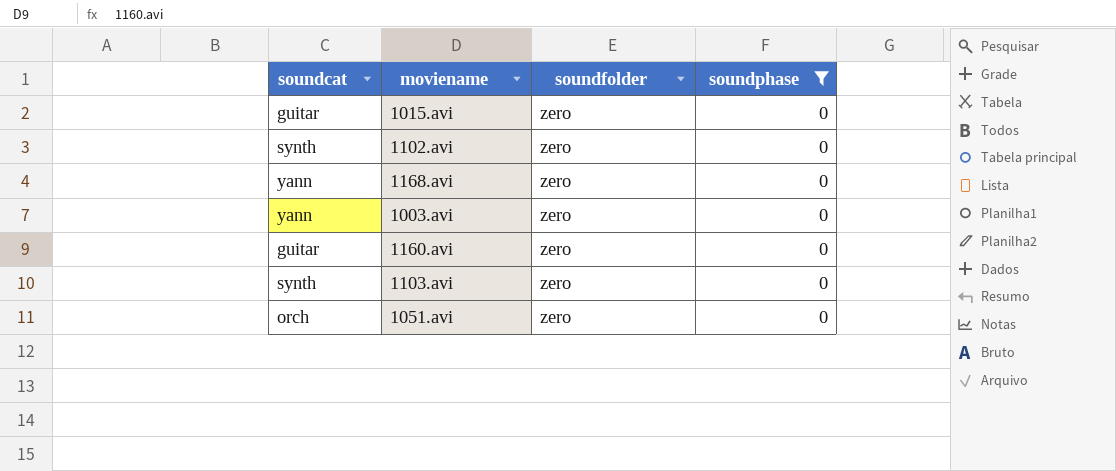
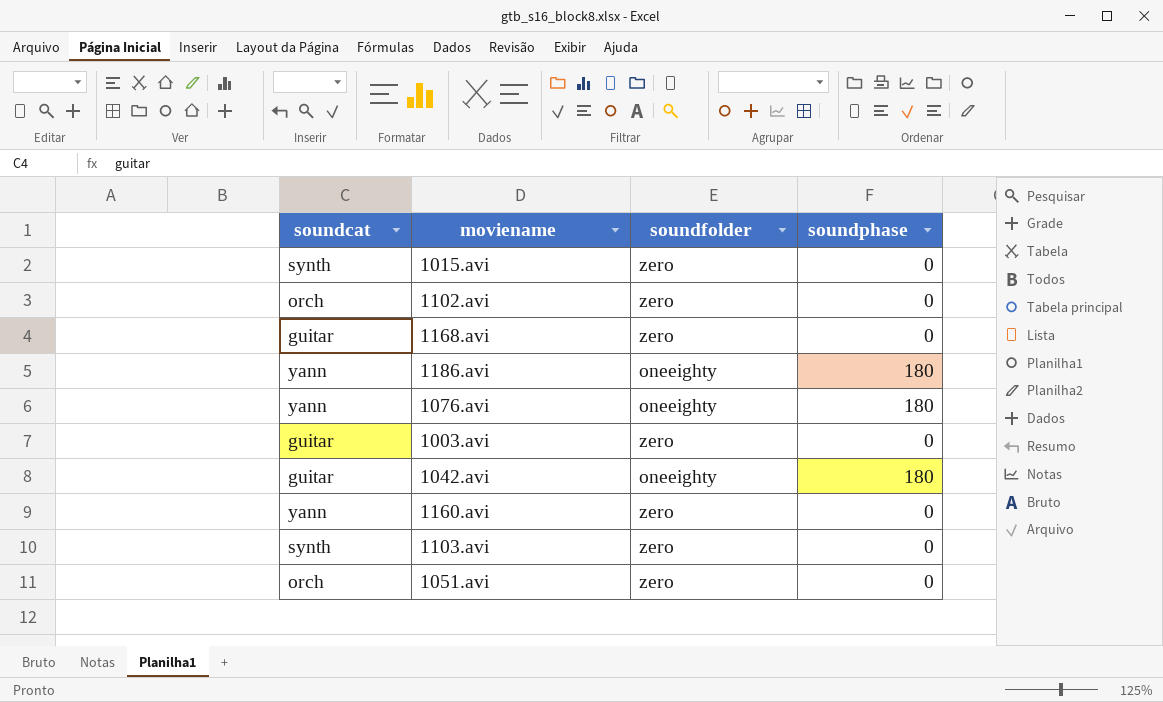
filter: soundphase = 0 -> none
1015.avi | soundcat: guitar -> synth
1102.avi | soundcat: synth -> orch
1168.avi | soundcat: yann -> guitar
1003.avi | soundcat: yann -> guitar
1160.avi | soundcat: guitar -> yann

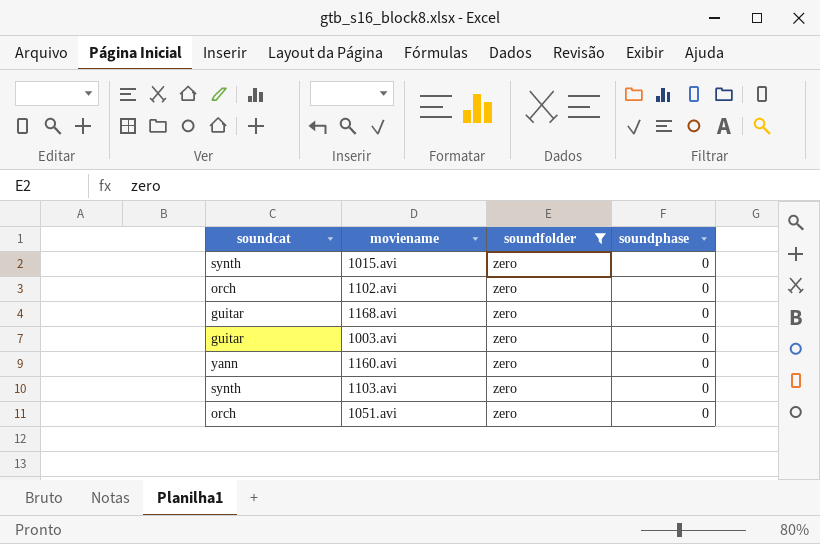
filter: none -> soundfolder = zero

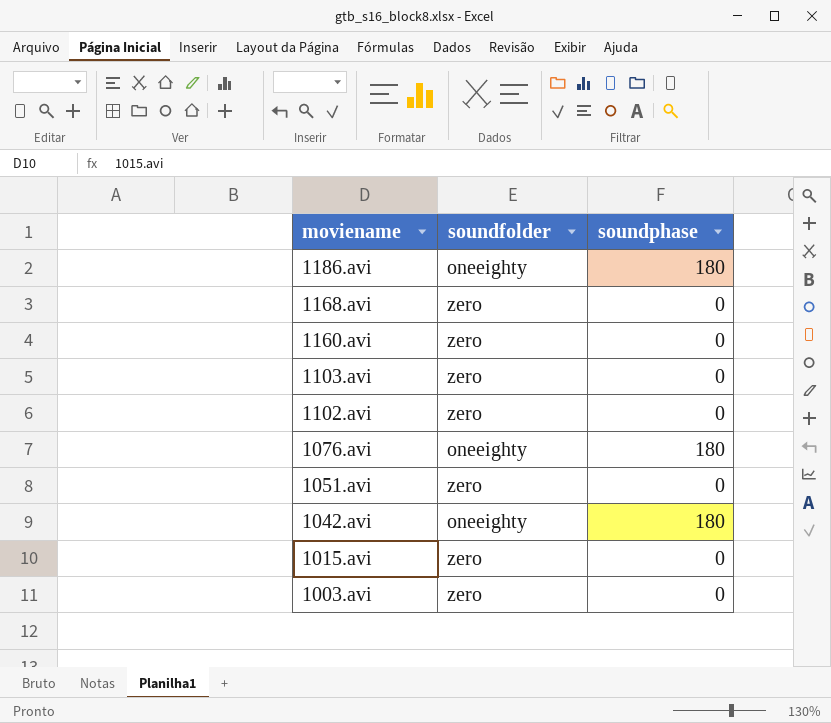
filter: soundfolder = zero -> none
row order: none -> moviename descending
column soundcat | position: 1 -> none

